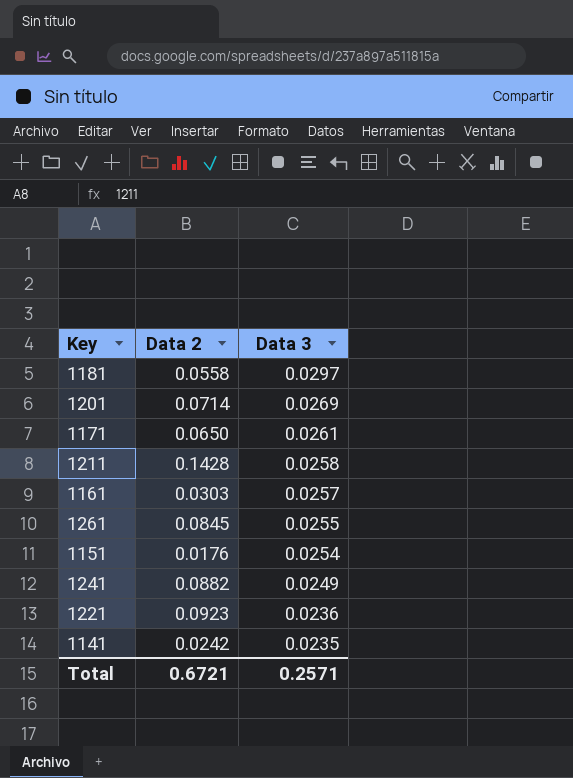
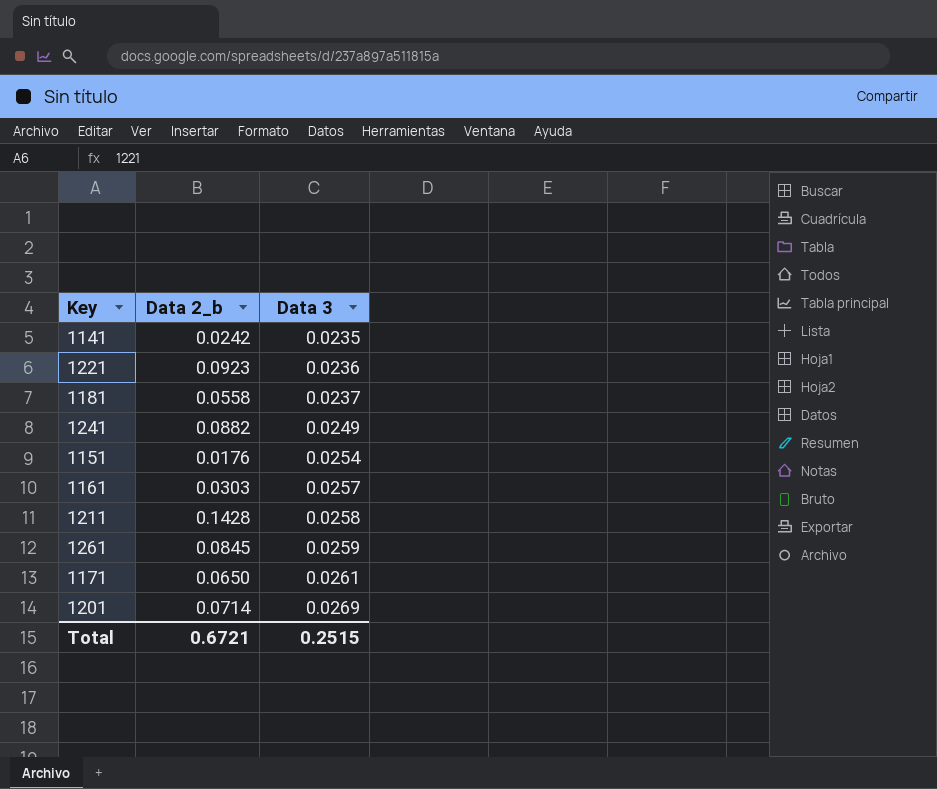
row order: Data 3 descending -> Data 3 ascending
column name: Data 2 -> Data 2_b
1181 | Data 3: 0.0297 -> 0.0237
1261 | Data 3: 0.0255 -> 0.0259
Total | Data 3: 0.2571 -> 0.2515

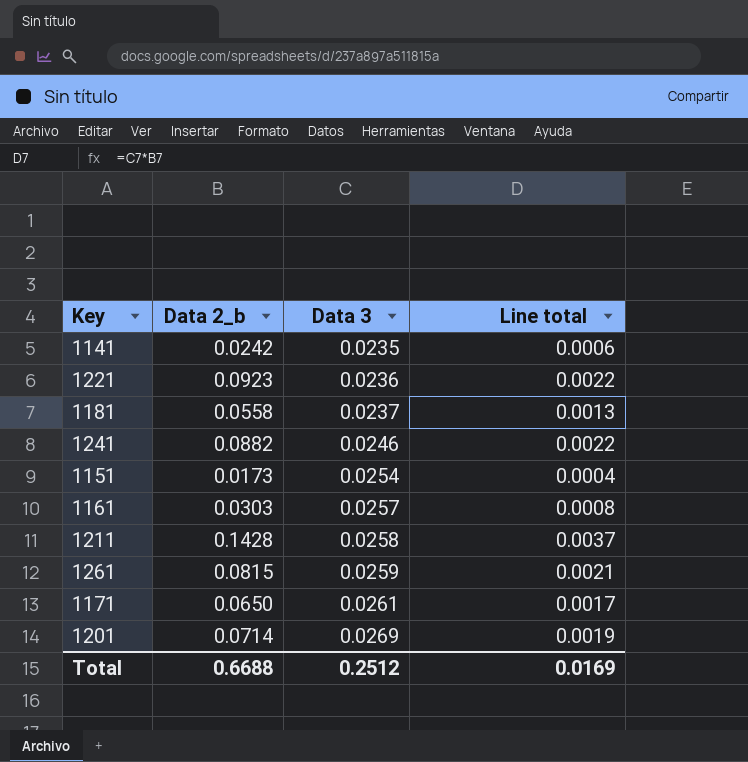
column Line total | formula: none -> [Data 2_b] * [Data 3]
1241 | Data 3: 0.0249 -> 0.0246
1151 | Data 2_b: 0.0176 -> 0.0173
1261 | Data 2_b: 0.0845 -> 0.0815
Total | Data 2_b: 0.6721 -> 0.6688
Total | Data 3: 0.2515 -> 0.2512

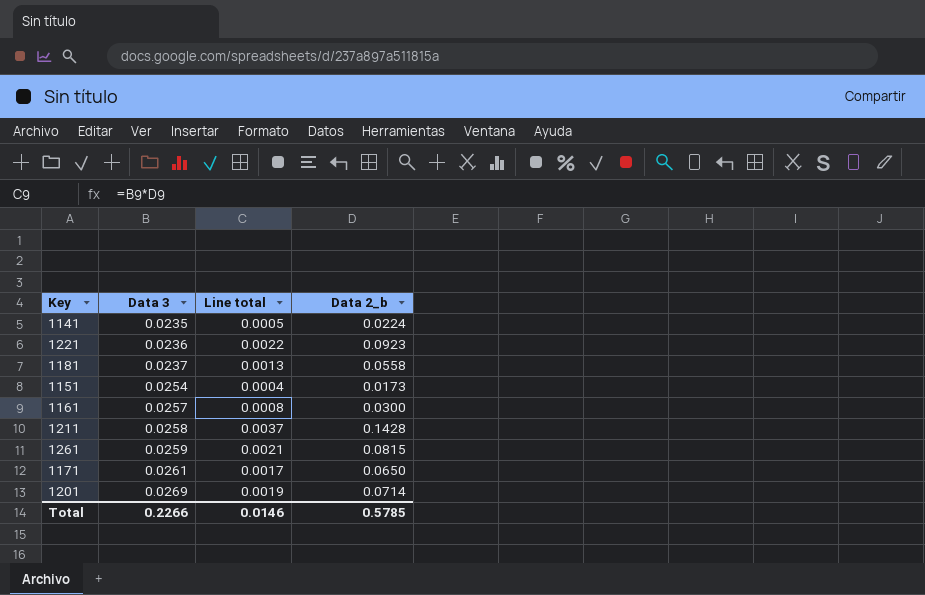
column Data 2_b | position: 2 -> 4
row 1241: 0.0882 | 0.0246 | 0.0022 -> none
1141 | Line total: 0.0006 -> 0.0005
1141 | Data 2_b: 0.0242 -> 0.0224
1161 | Data 2_b: 0.0303 -> 0.0300
Total | Data 3: 0.2512 -> 0.2266
Total | Line total: 0.0169 -> 0.0146
Total | Data 2_b: 0.6688 -> 0.5785

